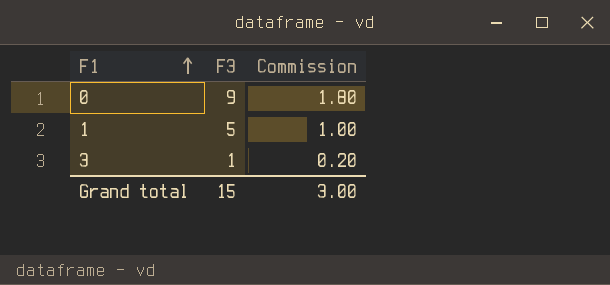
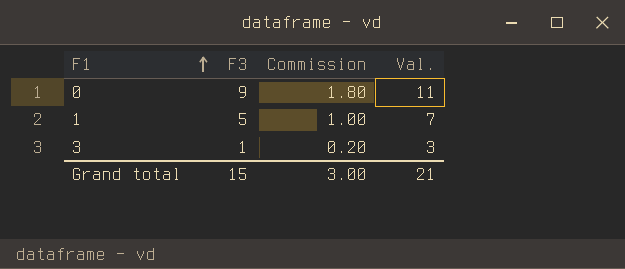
column Val. | formula: none -> [F3] + 2

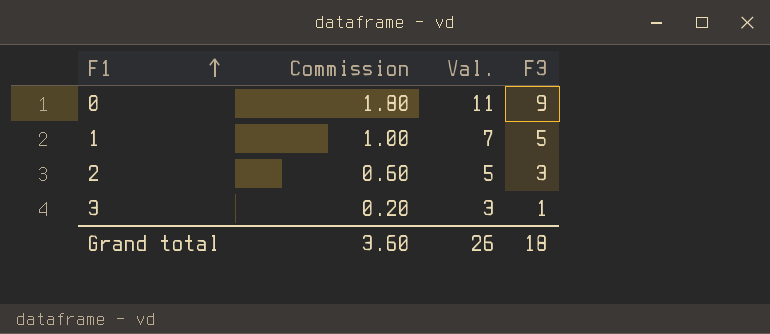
column F3 | position: 2 -> 4
row 2: none -> 0.60 | 5 | 3
Grand total | Commission: 3.00 -> 3.60
Grand total | Val.: 21 -> 26
Grand total | F3: 15 -> 18

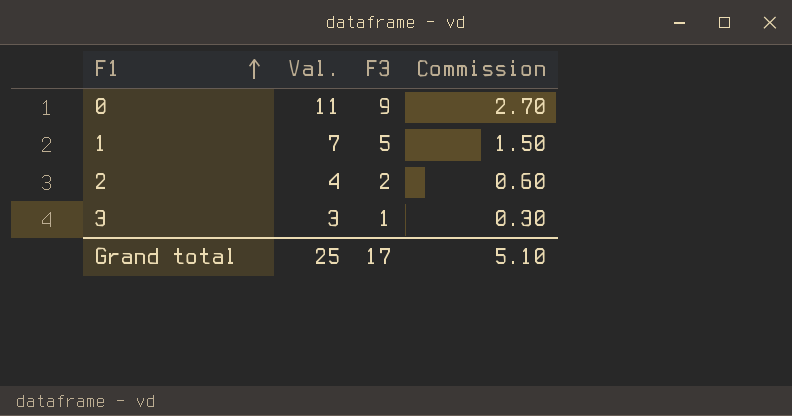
column Commission | formula: [F3] * 0.2 -> [F3] * 0.3
column Commission | position: 2 -> 4
2 | Val.: 5 -> 4
2 | F3: 3 -> 2
Grand total | Val.: 26 -> 25
Grand total | F3: 18 -> 17
Grand total | Commission: 3.60 -> 5.10

